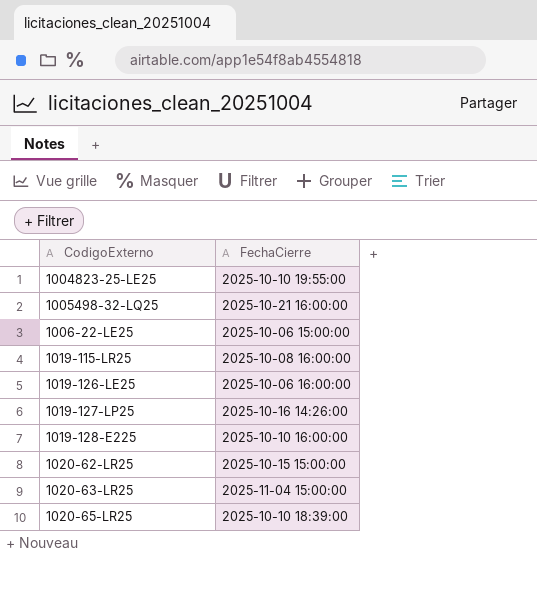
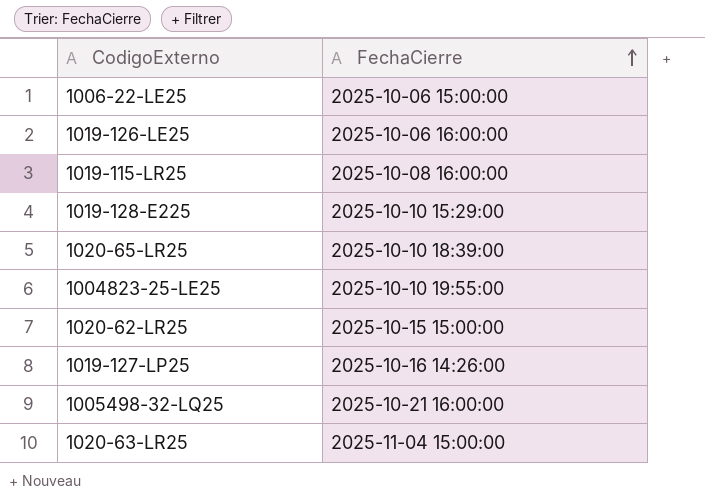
row order: none -> FechaCierre ascending
1019-128-E225 | FechaCierre: 2025-10-10 16:00:00 -> 2025-10-10 15:29:00

